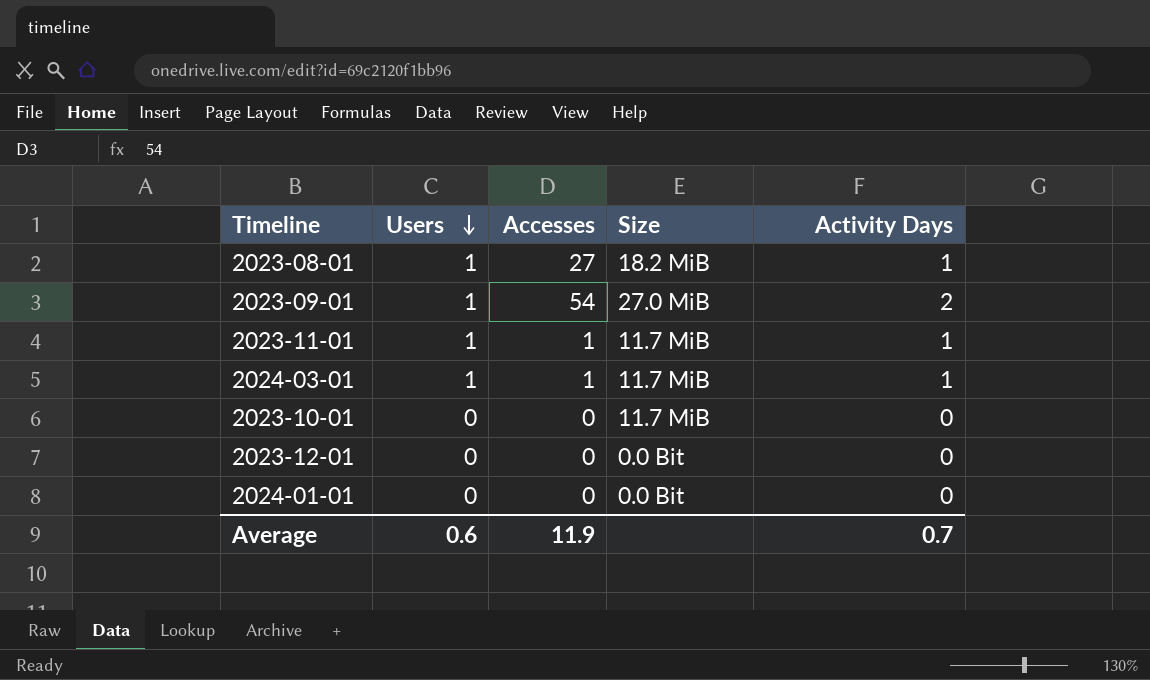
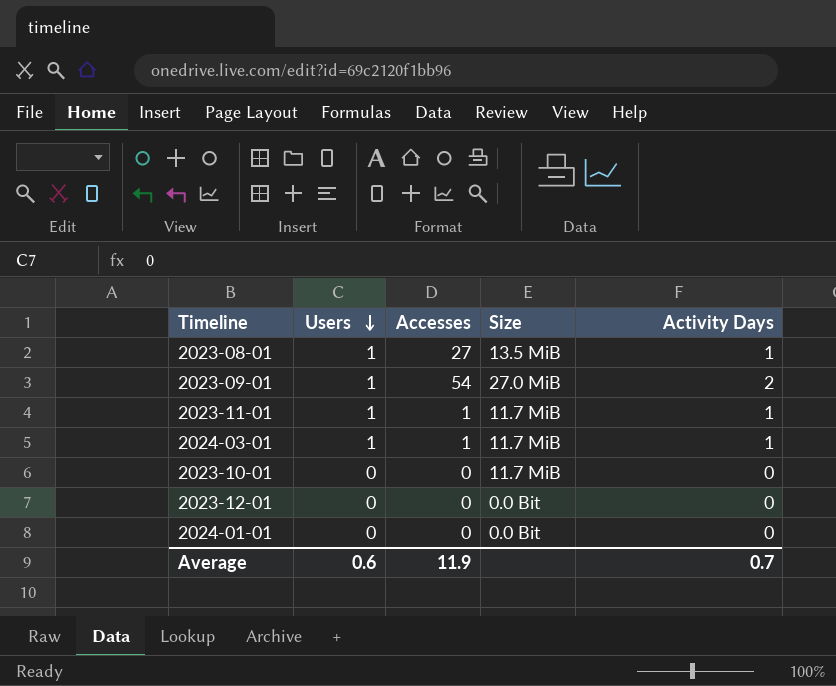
2023-08-01 | Size: 18.2 MiB -> 13.5 MiB

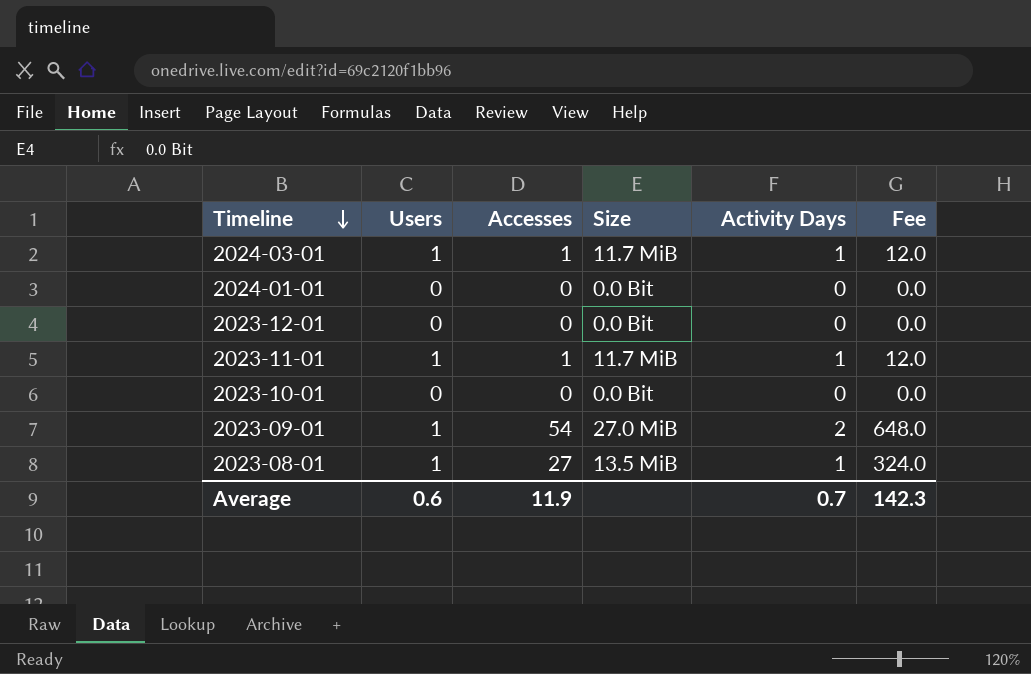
row order: Users descending -> Timeline descending
column Fee | formula: none -> [Accesses] * 12
2023-10-01 | Size: 11.7 MiB -> 0.0 Bit

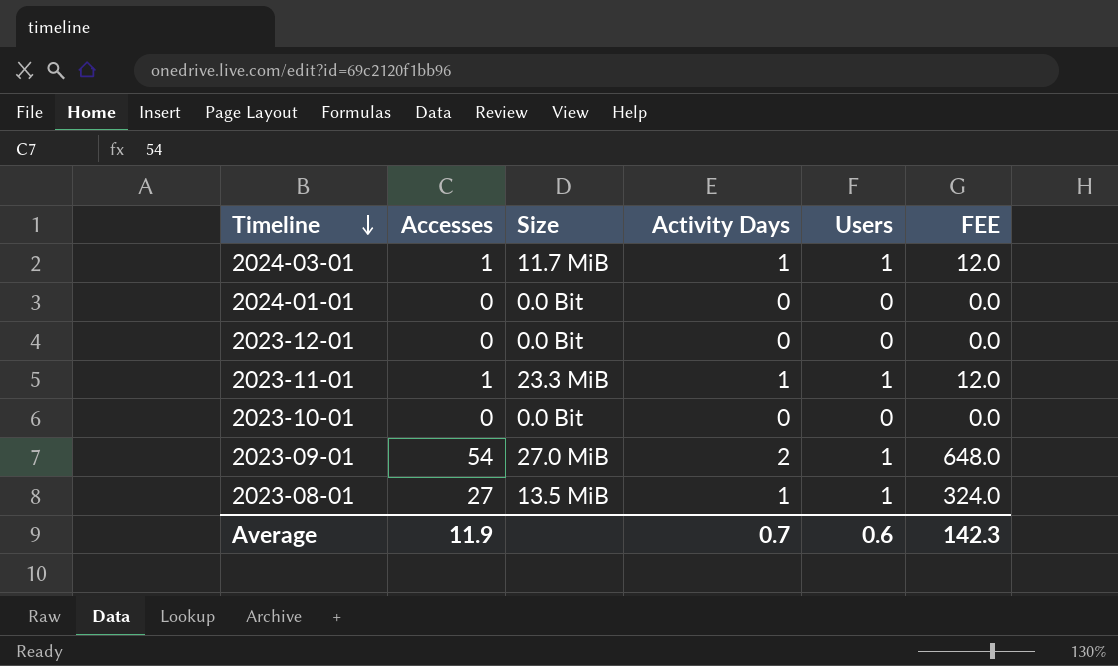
column Users | position: 2 -> 5
column name: Fee -> FEE
2023-11-01 | Size: 11.7 MiB -> 23.3 MiB

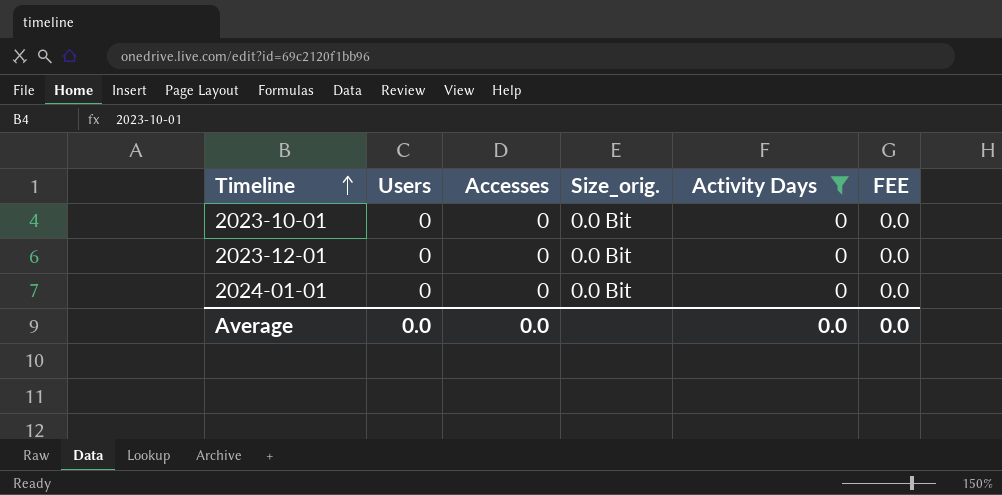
filter: none -> Activity Days = 0
row order: Timeline descending -> Timeline ascending
column Users | position: 5 -> 2
column name: Size -> Size_orig.
Average | Users: 0.6 -> 0.0
Average | Accesses: 11.9 -> 0.0
Average | Activity Days: 0.7 -> 0.0
Average | FEE: 142.3 -> 0.0

